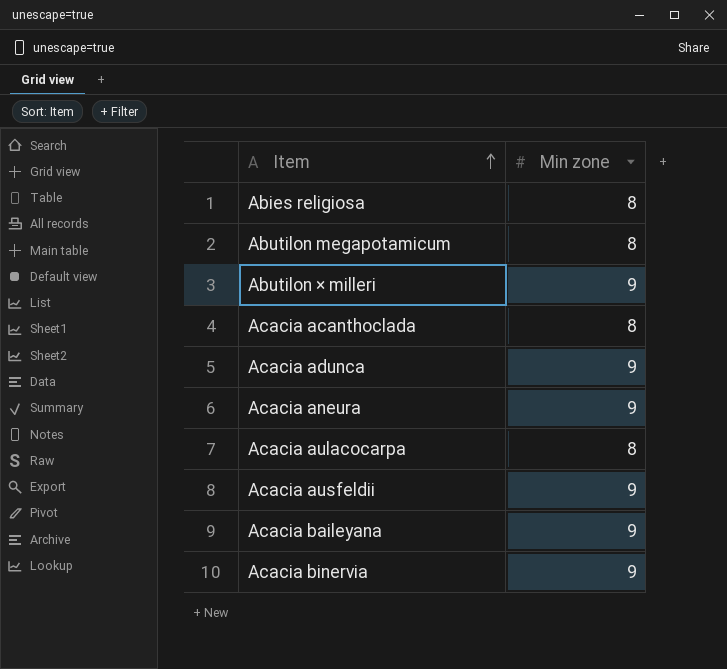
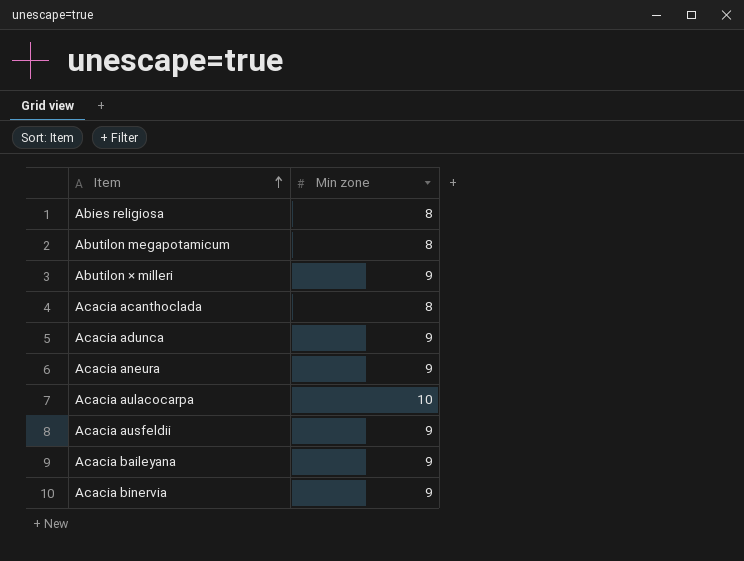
Acacia aulacocarpa | Min zone: 8 -> 10

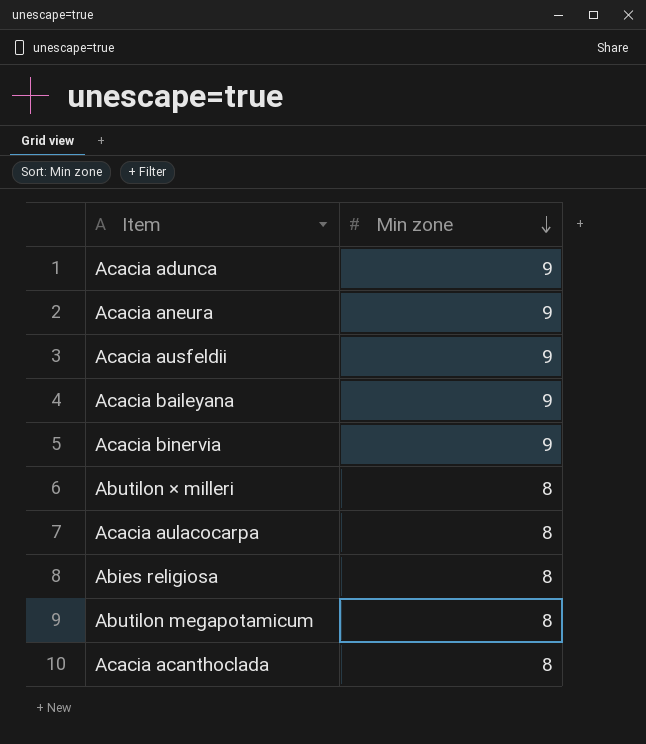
row order: Item ascending -> Min zone descending
Abutilon × milleri | Min zone: 9 -> 8
Acacia aulacocarpa | Min zone: 10 -> 8

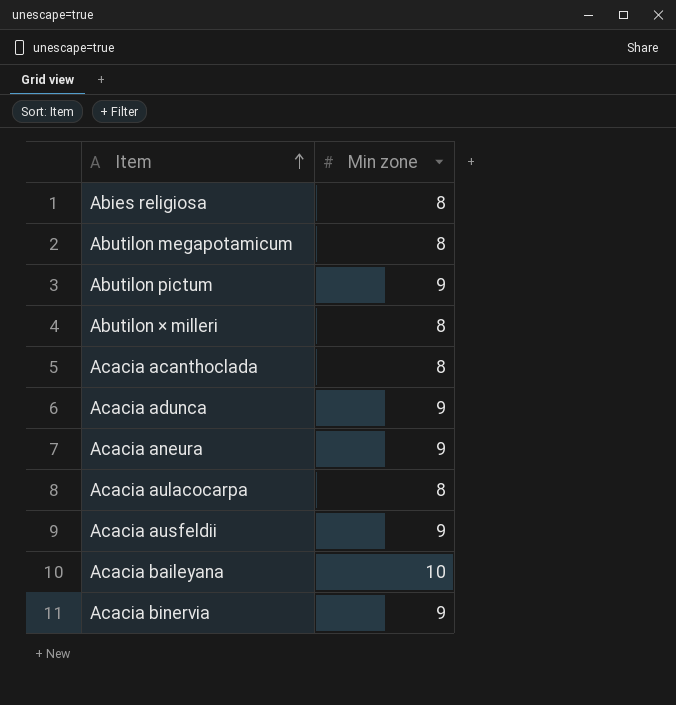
row order: Min zone descending -> Item ascending
row Abutilon pictum: none -> 9
Acacia baileyana | Min zone: 9 -> 10

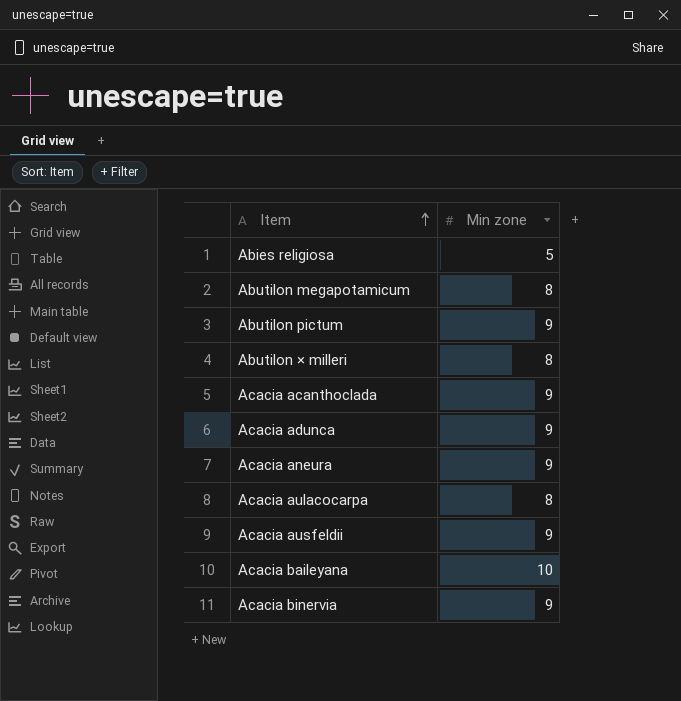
Abies religiosa | Min zone: 8 -> 5
Acacia acanthoclada | Min zone: 8 -> 9

